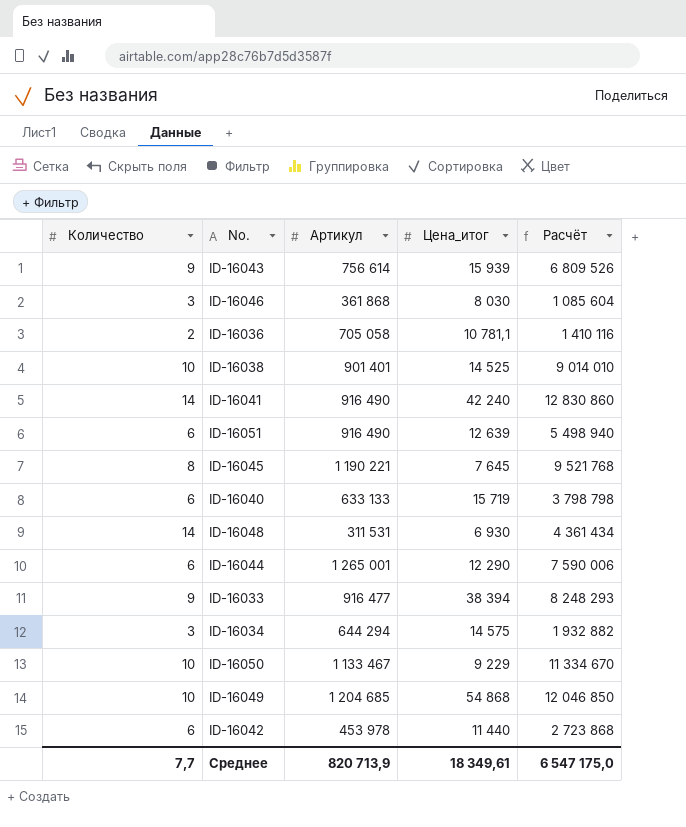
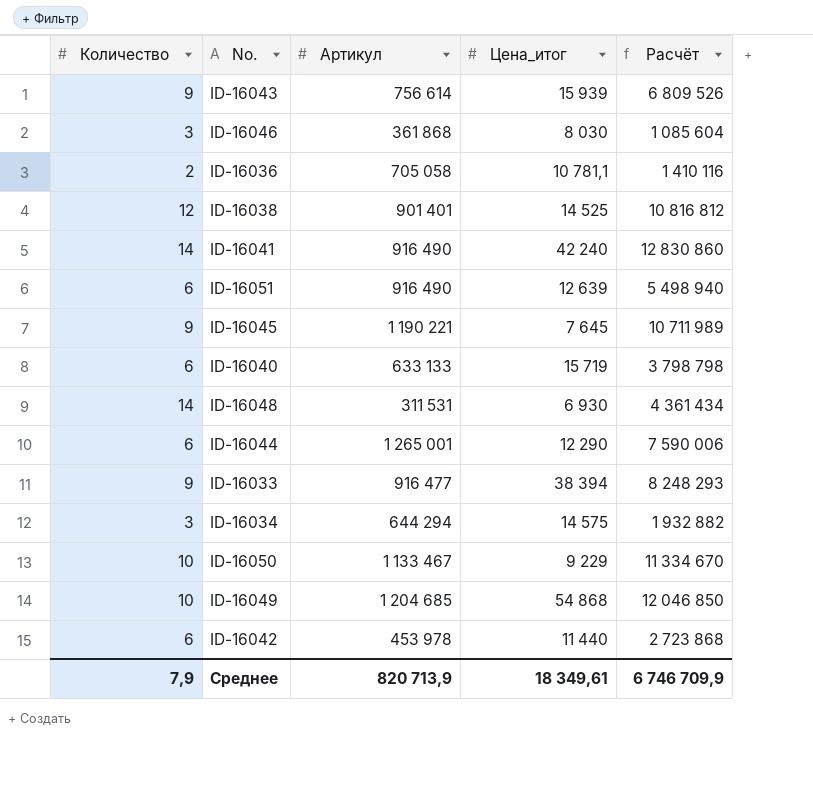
ID-16038 | Количество: 10 -> 12
ID-16038 | Расчёт: 9 014 010 -> 10 816 812
ID-16045 | Количество: 8 -> 9
ID-16045 | Расчёт: 9 521 768 -> 10 711 989
Среднее | Количество: 7,7 -> 7,9
Среднее | Расчёт: 6 547 175,0 -> 6 746 709,9

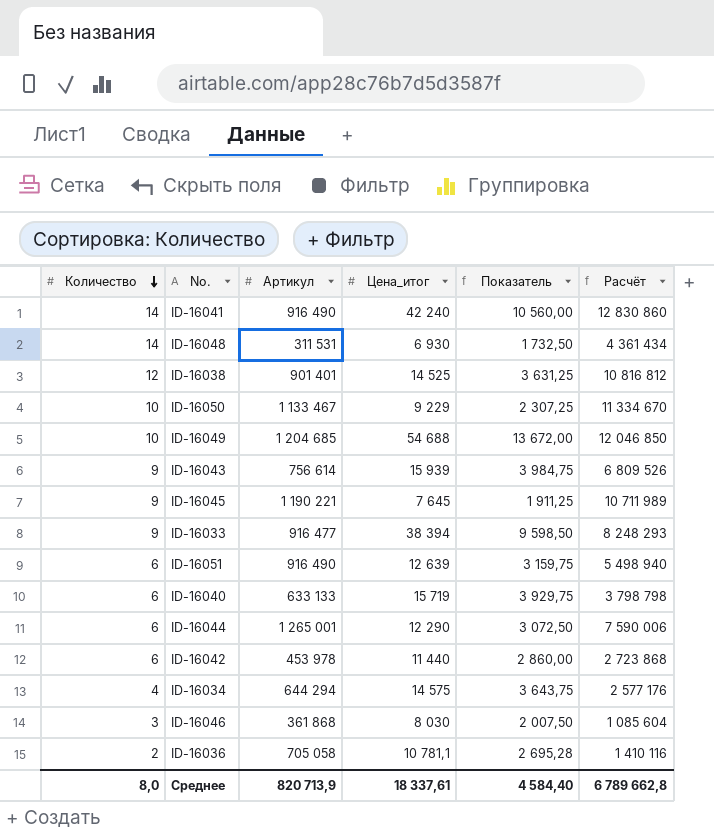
row order: none -> Количество descending
column Показатель | formula: none -> [Цена_итог] * 0,25
ID-16049 | Цена_итог: 54 868 -> 54 688
ID-16034 | Количество: 3 -> 4
ID-16034 | Расчёт: 1 932 882 -> 2 577 176
Среднее | Количество: 7,9 -> 8,0
Среднее | Цена_итог: 18 349,61 -> 18 337,61
Среднее | Расчёт: 6 746 709,9 -> 6 789 662,8

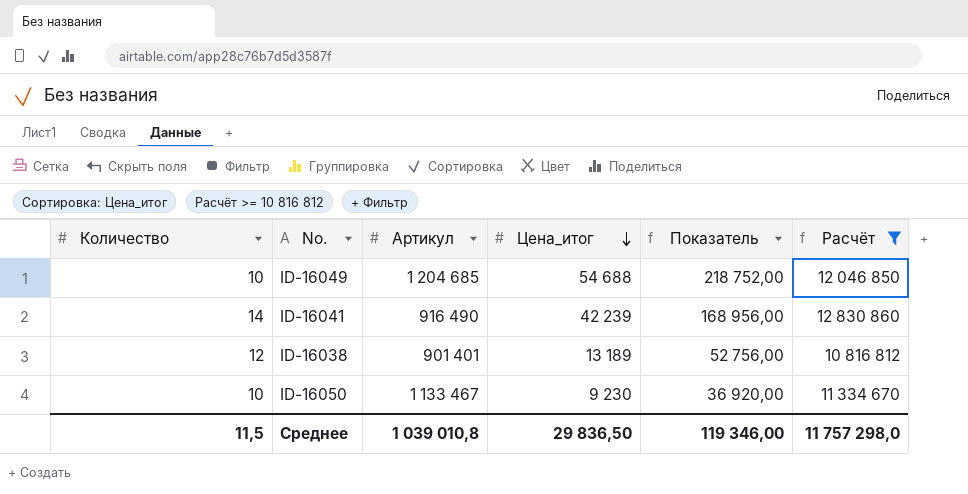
filter: none -> Расчёт >= 10 816 812
row order: Количество descending -> Цена_итог descending
column Показатель | formula: [Цена_итог] * 0,25 -> [Цена_итог] * 4
ID-16041 | Цена_итог: 42 240 -> 42 239
ID-16038 | Цена_итог: 14 525 -> 13 189
ID-16050 | Цена_итог: 9 229 -> 9 230
Среднее | Количество: 8,0 -> 11,5
Среднее | Артикул: 820 713,9 -> 1 039 010,8
Среднее | Цена_итог: 18 337,61 -> 29 836,50
Среднее | Показатель: 4 584,40 -> 119 346,00
Среднее | Расчёт: 6 789 662,8 -> 11 757 298,0

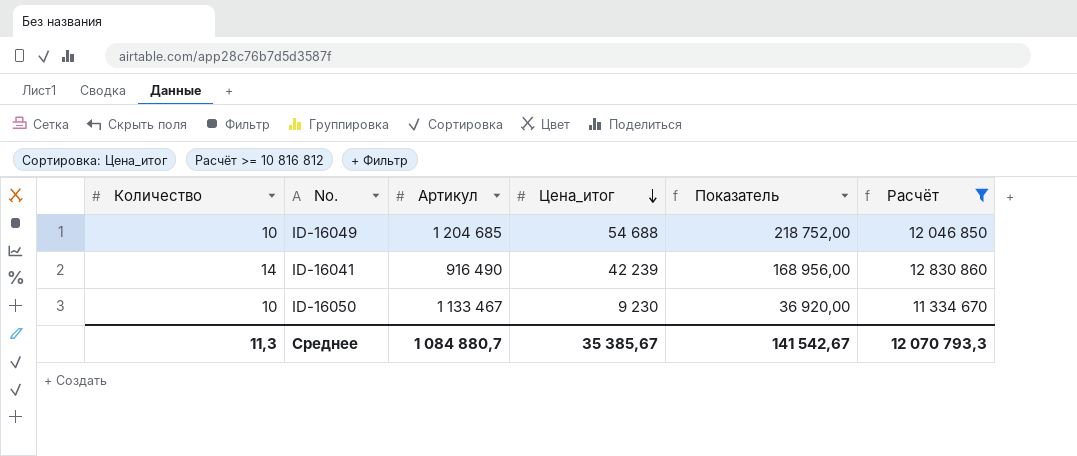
row ID-16038: 12 | 901 401 | 13 189 | 52 756,00 | 10 816 812 -> none
Среднее | Количество: 11,5 -> 11,3
Среднее | Артикул: 1 039 010,8 -> 1 084 880,7
Среднее | Цена_итог: 29 836,50 -> 35 385,67
Среднее | Показатель: 119 346,00 -> 141 542,67
Среднее | Расчёт: 11 757 298,0 -> 12 070 793,3

